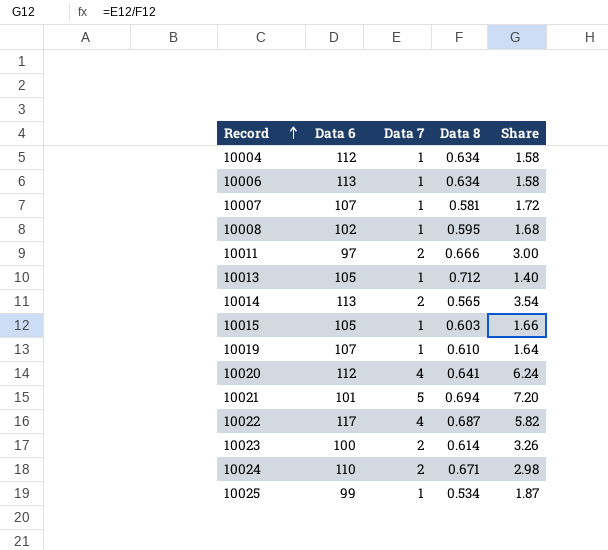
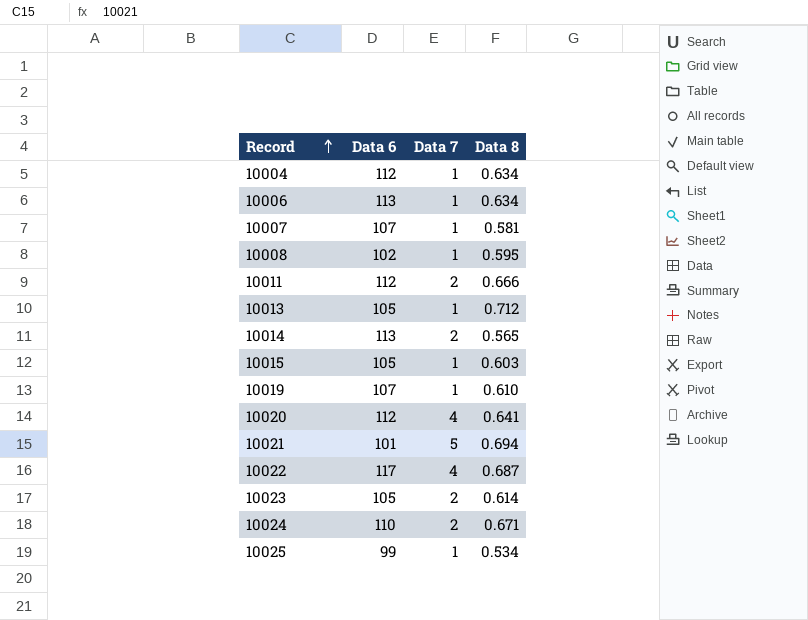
column Share | formula: [Data 7] / [Data 8] -> none
10011 | Data 6: 97 -> 112
10023 | Data 6: 100 -> 105

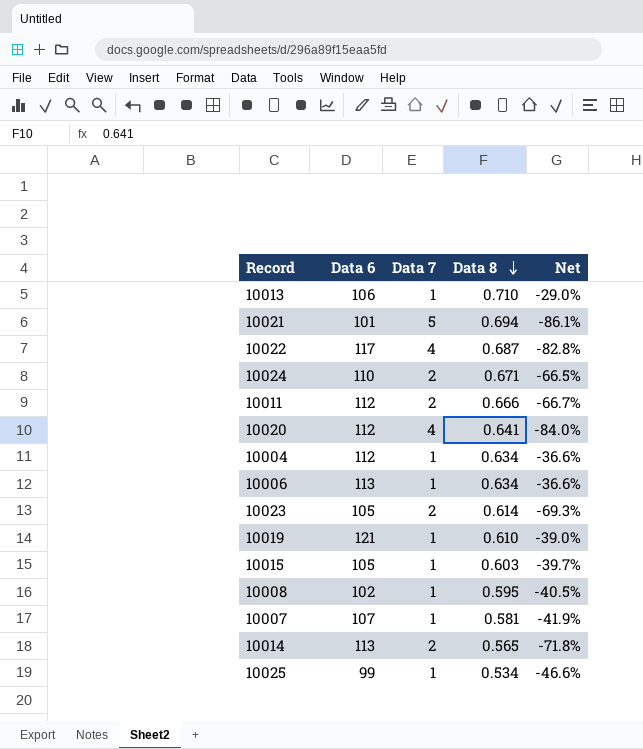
row order: Record ascending -> Data 8 descending
column Net | formula: none -> ([Data 8] - [Data 7]) / [Data 7]
10013 | Data 6: 105 -> 106
10013 | Data 8: 0.712 -> 0.710
10019 | Data 6: 107 -> 121

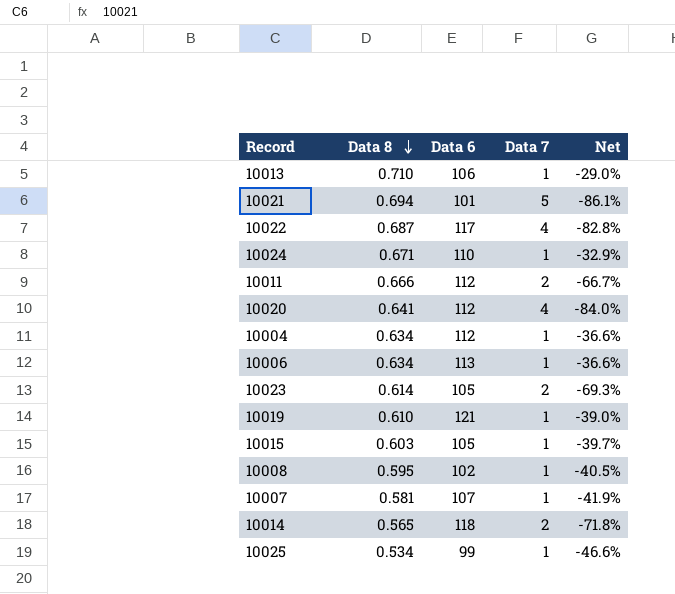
column Data 8 | position: 4 -> 2
10024 | Data 7: 2 -> 1
10024 | Net: -66.5% -> -32.9%
10014 | Data 6: 113 -> 118

